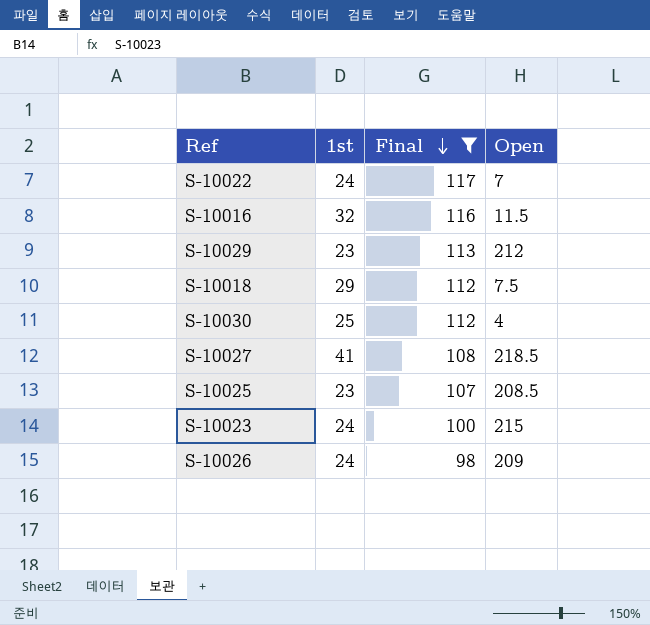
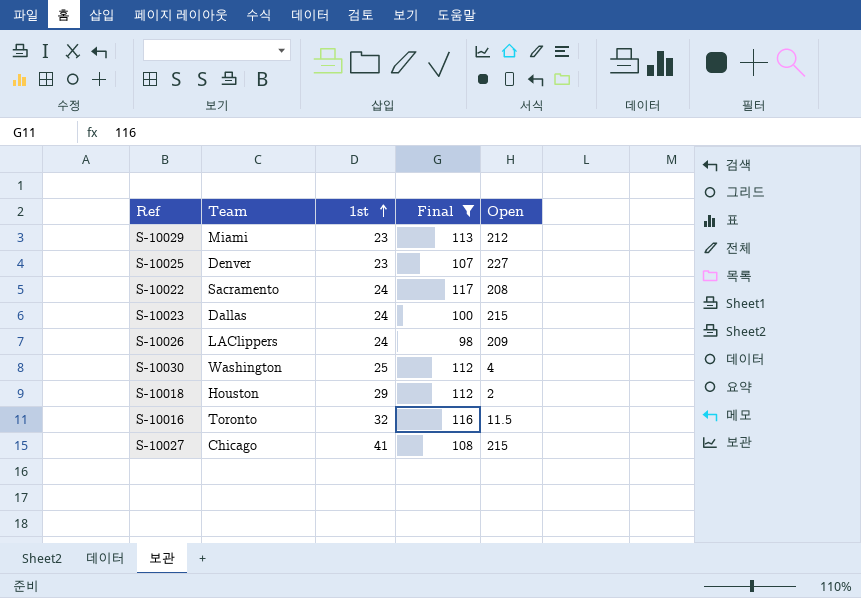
row order: Final descending -> 1st ascending
column Team | position: none -> 2
S-10025 | Open: 208.5 -> 227
S-10022 | Open: 7 -> 208
S-10018 | Open: 7.5 -> 2
S-10027 | Open: 218.5 -> 215

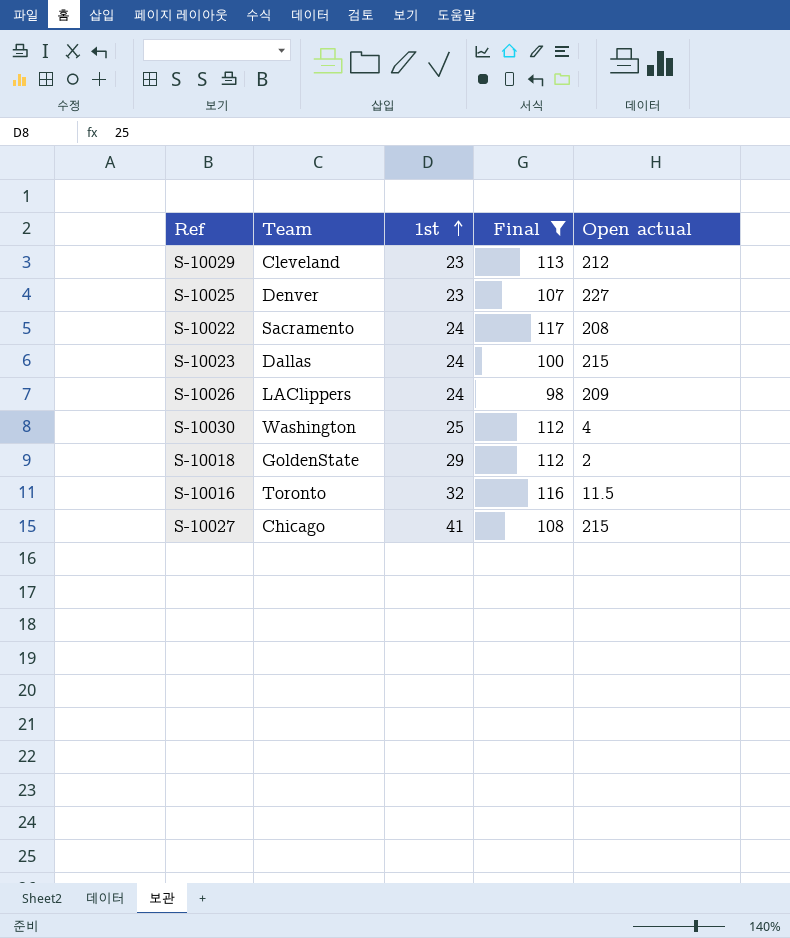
column name: Open -> Open actual
S-10029 | Team: Miami -> Cleveland
S-10018 | Team: Houston -> GoldenState

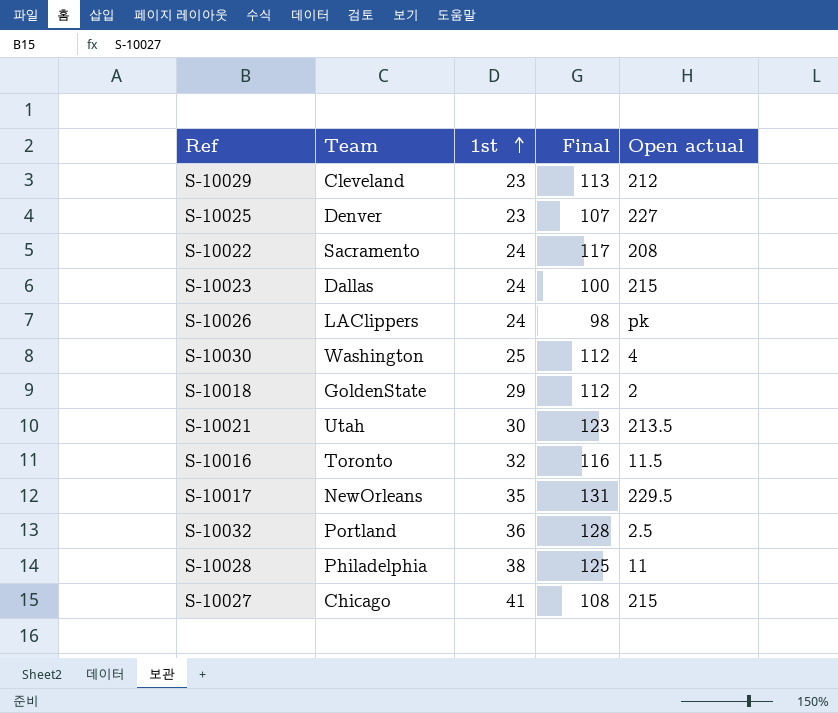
filter: Final <= 117 -> none
S-10026 | Open actual: 209 -> pk

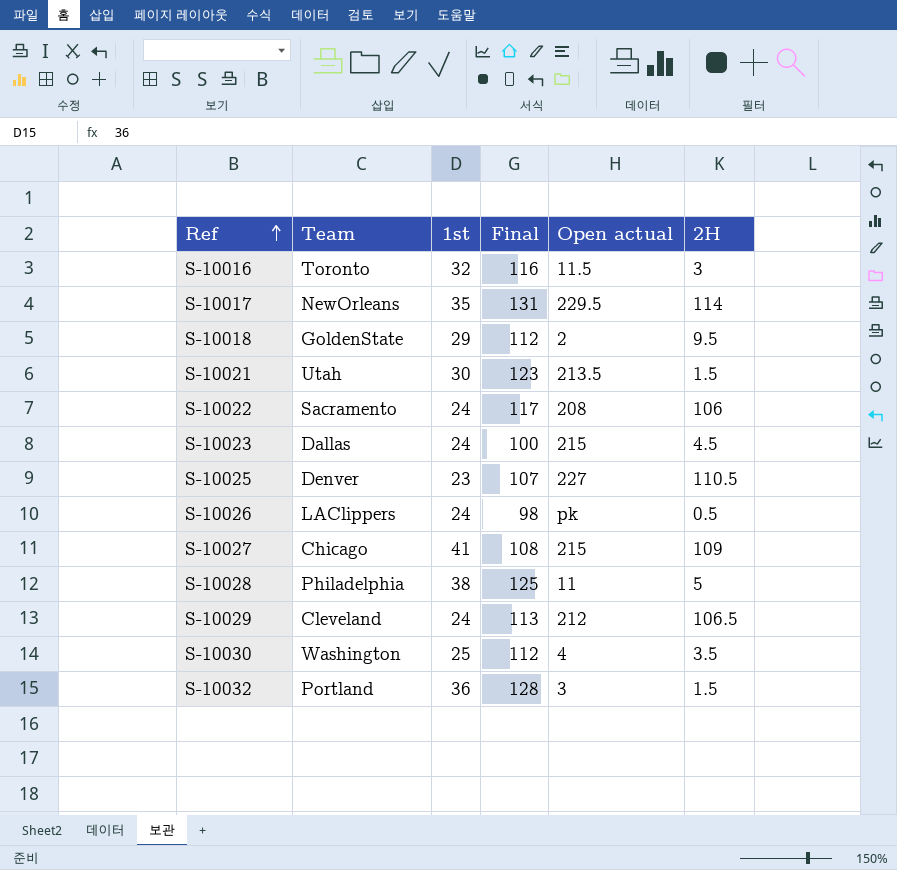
row order: 1st ascending -> Ref ascending
column 2H | position: none -> 6
S-10029 | 1st: 23 -> 24
S-10032 | Open actual: 2.5 -> 3

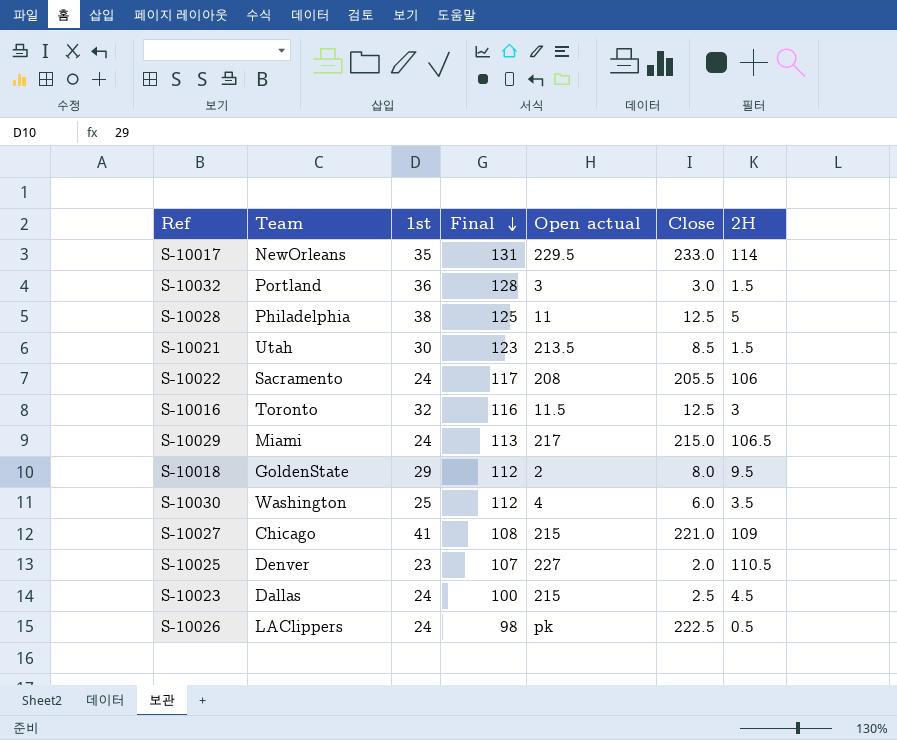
row order: Ref ascending -> Final descending
column Close | position: none -> 6
S-10029 | Team: Cleveland -> Miami
S-10029 | Open actual: 212 -> 217

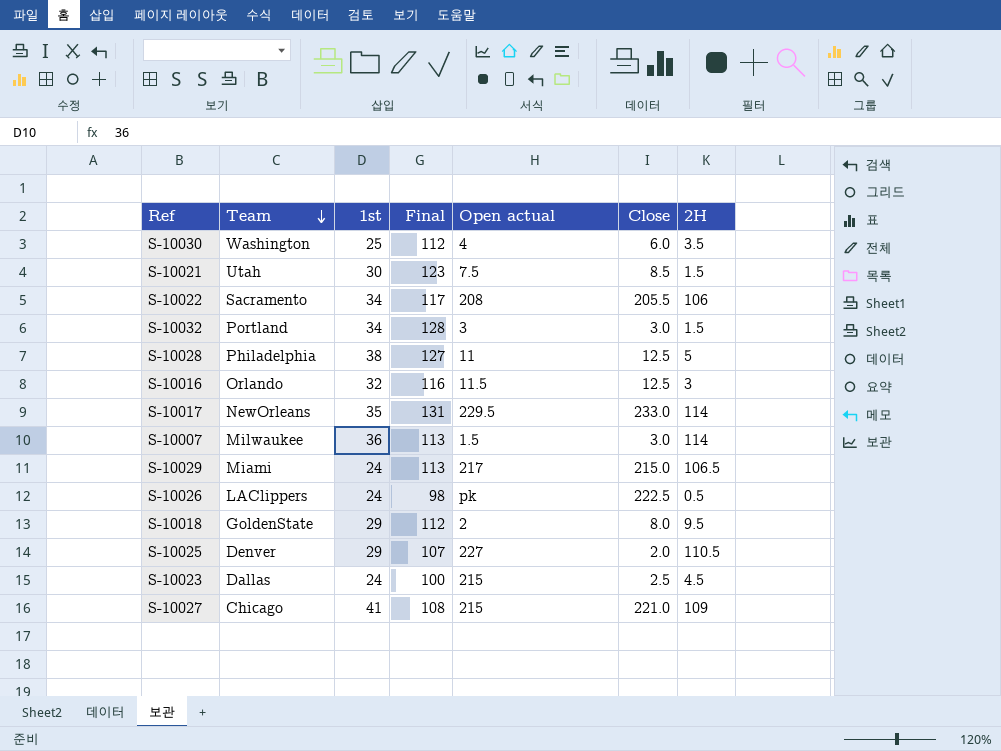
row order: Final descending -> Team descending
S-10021 | Open actual: 213.5 -> 7.5
S-10022 | 1st: 24 -> 34
S-10032 | 1st: 36 -> 34
S-10028 | Final: 125 -> 127
S-10016 | Team: Toronto -> Orlando
row S-10007: none -> Milwaukee | 36 | 113 | 1.5 | 3.0 | 114
S-10025 | 1st: 23 -> 29

